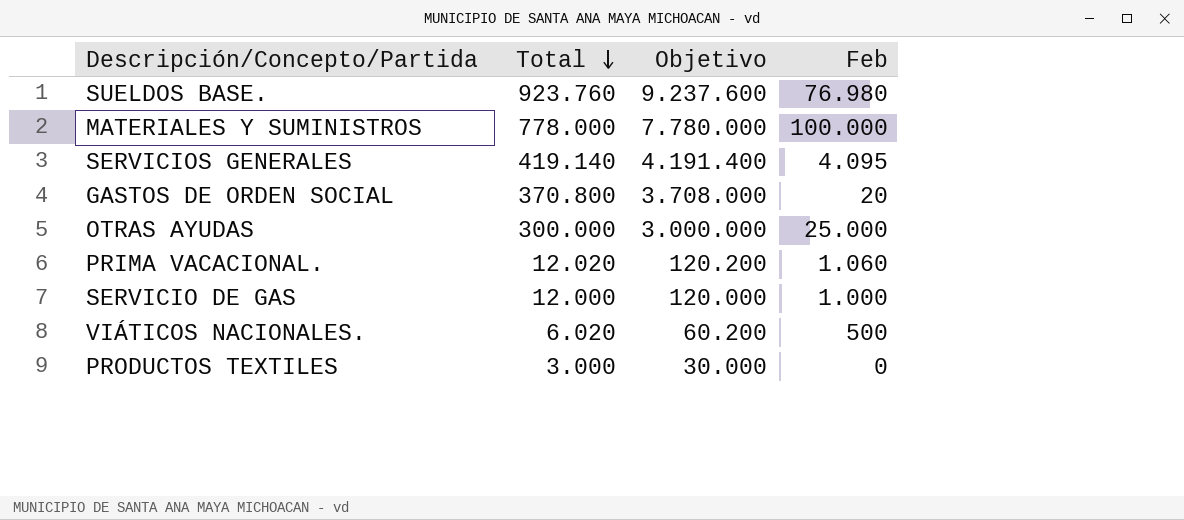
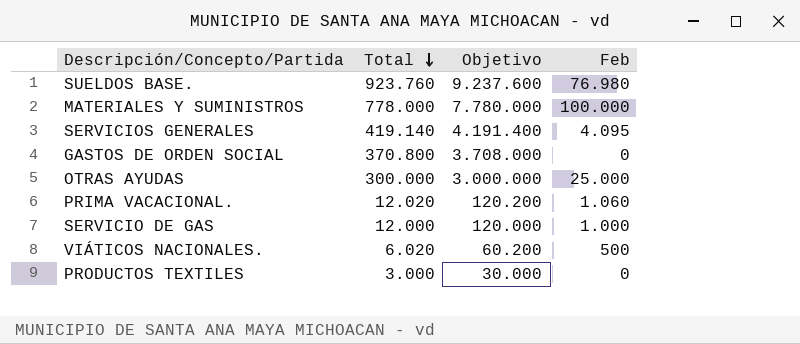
GASTOS DE ORDEN SOCIAL | Feb: 20 -> 0

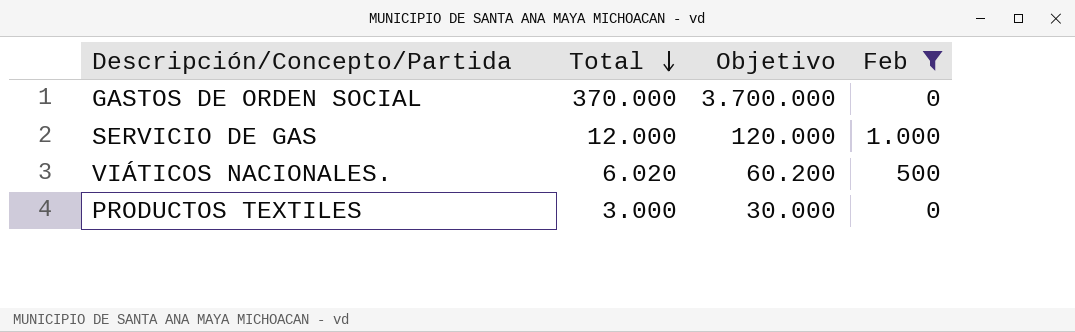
filter: none -> Feb <= 1.000
GASTOS DE ORDEN SOCIAL | Total: 370.800 -> 370.000
GASTOS DE ORDEN SOCIAL | Objetivo: 3.708.000 -> 3.700.000

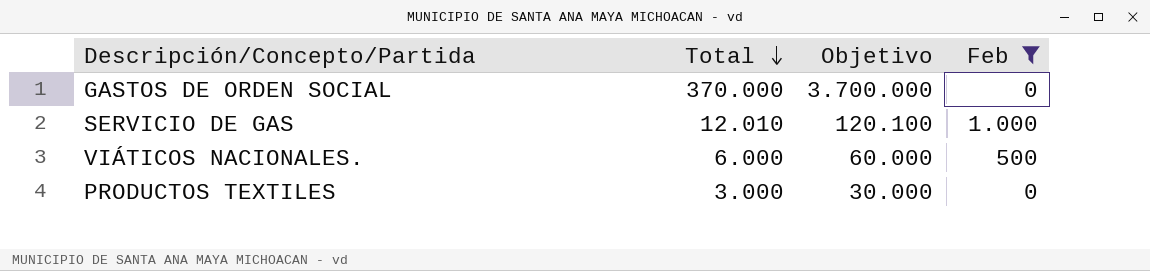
SERVICIO DE GAS | Total: 12.000 -> 12.010
SERVICIO DE GAS | Objetivo: 120.000 -> 120.100
VIÁTICOS NACIONALES. | Total: 6.020 -> 6.000
VIÁTICOS NACIONALES. | Objetivo: 60.200 -> 60.000

